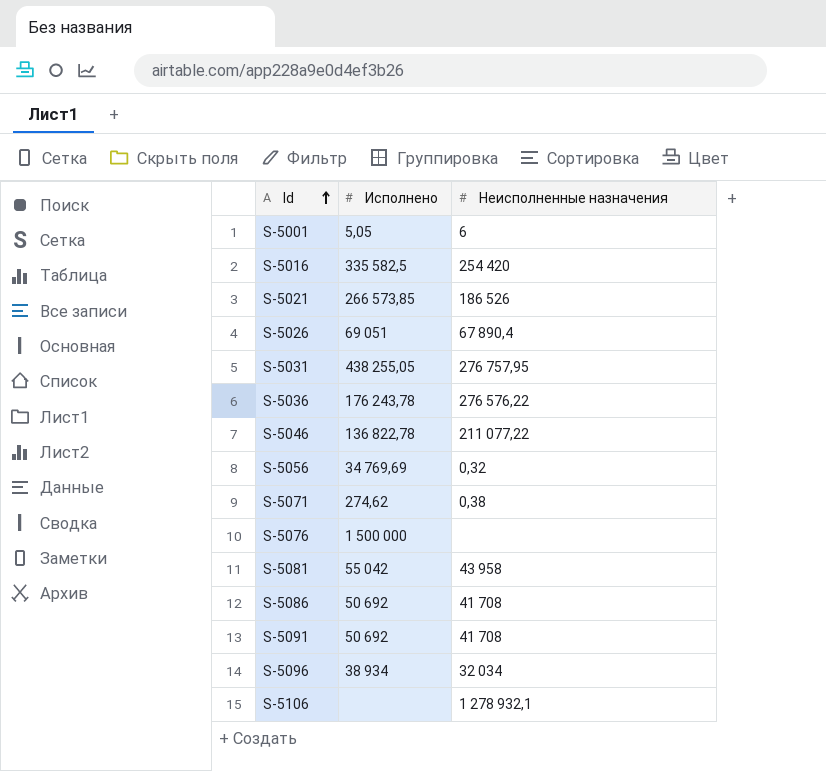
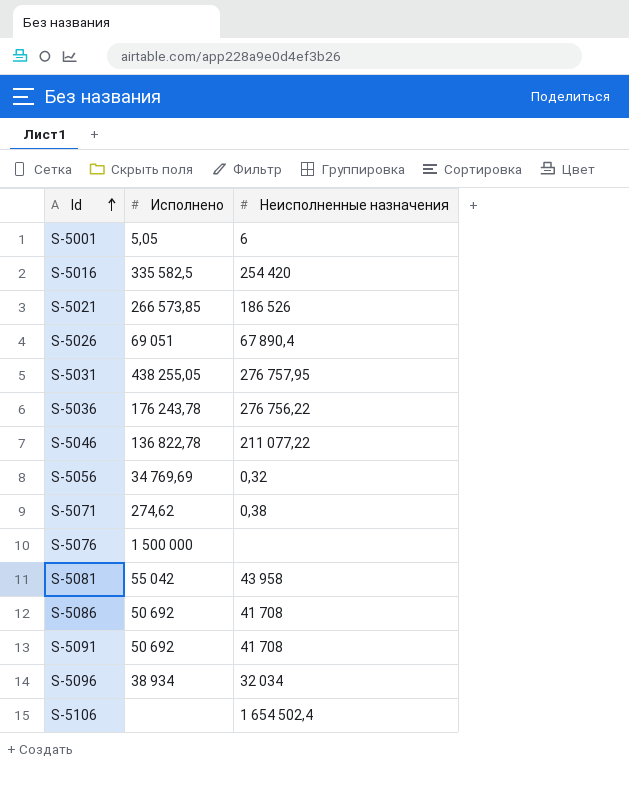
S-5036 | Неисполненные назначения: 276 576,22 -> 276 756,22
S-5106 | Неисполненные назначения: 1 278 932,1 -> 1 654 502,4

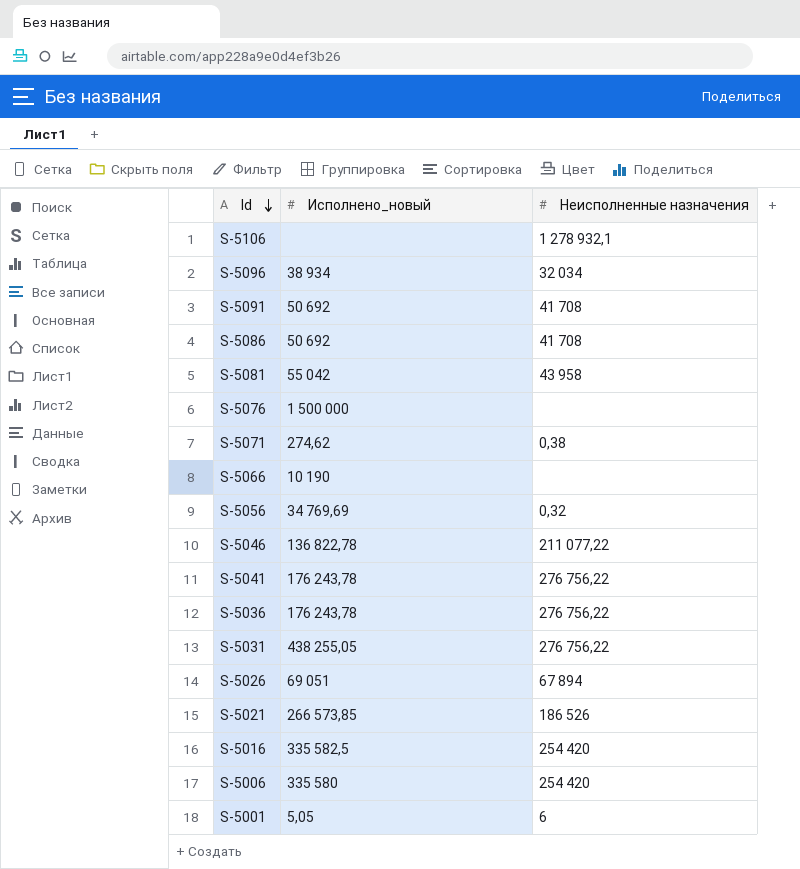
row order: Id ascending -> Id descending
column name: Исполнено -> Исполнено_новый
S-5106 | Неисполненные назначения: 1 654 502,4 -> 1 278 932,1
row S-5066: none -> 10 190 | none
row S-5041: none -> 176 243,78 | 276 756,22
S-5031 | Неисполненные назначения: 276 757,95 -> 276 756,22
S-5026 | Неисполненные назначения: 67 890,4 -> 67 894
row S-5006: none -> 335 580 | 254 420

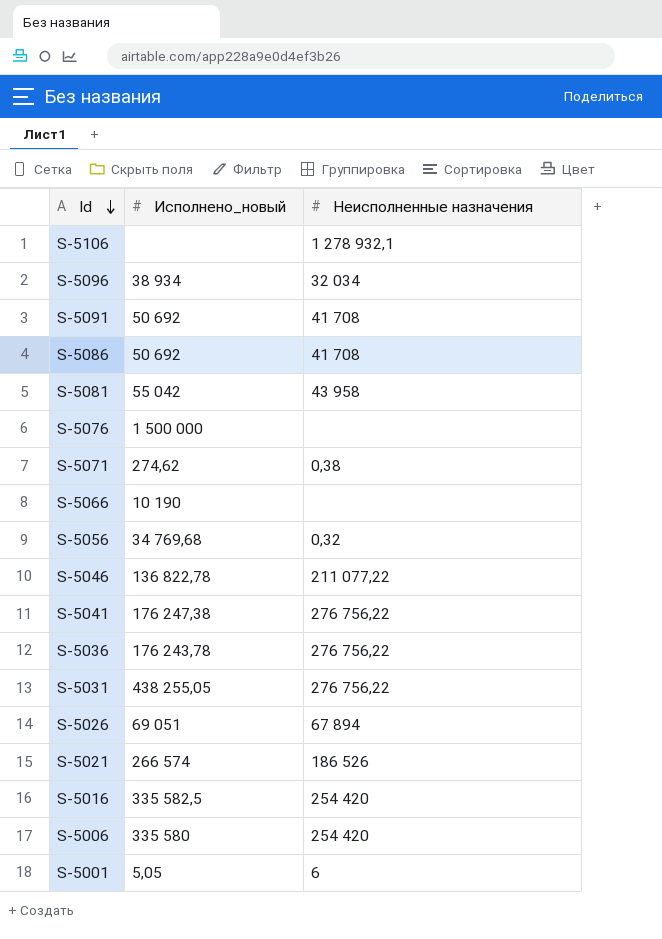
S-5056 | Исполнено_новый: 34 769,69 -> 34 769,68
S-5041 | Исполнено_новый: 176 243,78 -> 176 247,38
S-5021 | Исполнено_новый: 266 573,85 -> 266 574

